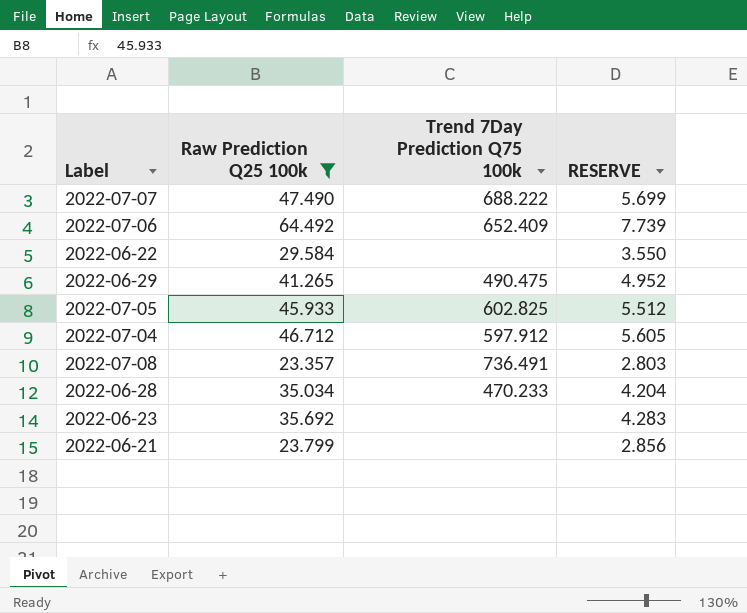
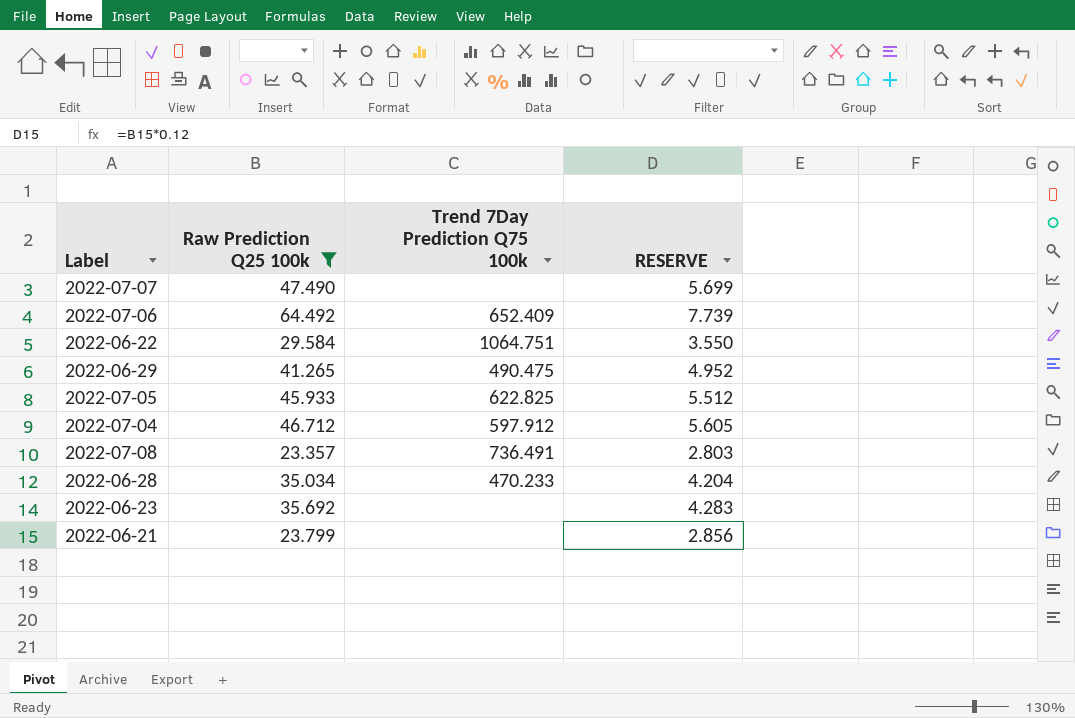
2022-07-07 | Trend 7Day Prediction Q75 100k: 688.222 -> none
2022-06-22 | Trend 7Day Prediction Q75 100k: none -> 1064.751
2022-07-05 | Trend 7Day Prediction Q75 100k: 602.825 -> 622.825

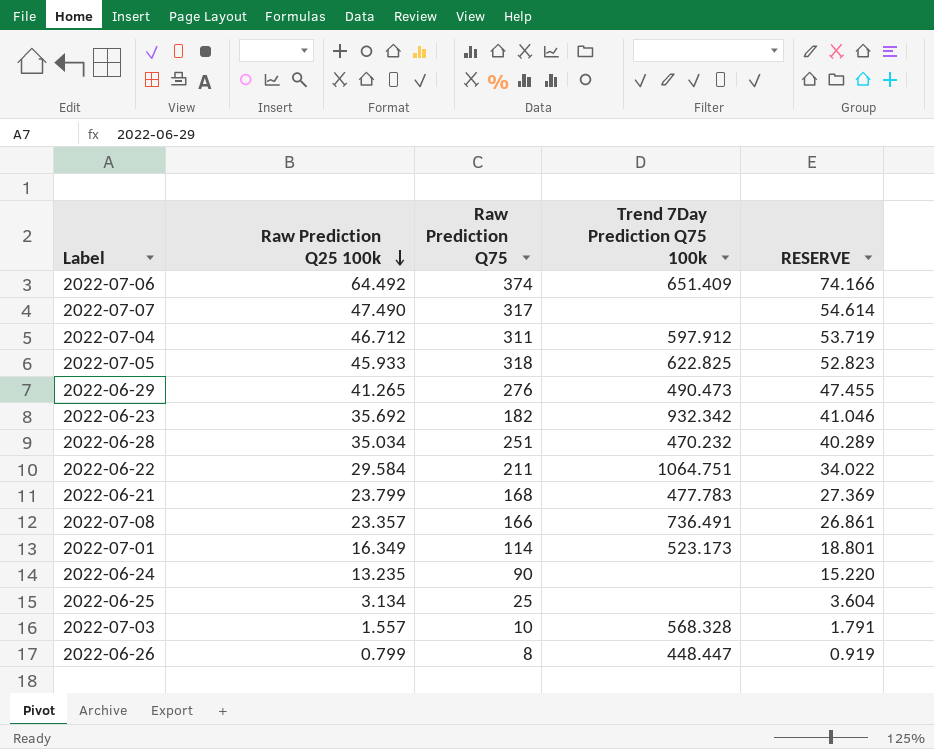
filter: Raw Prediction Q25 100k >= 23.357 -> none
row order: none -> Raw Prediction Q25 100k descending
column Raw Prediction Q75 | position: none -> 3
column RESERVE | formula: [Raw Prediction Q25 100k] * 0.12 -> [Raw Prediction Q25 100k] * 1.15
2022-07-06 | Trend 7Day Prediction Q75 100k: 652.409 -> 651.409
2022-06-29 | Trend 7Day Prediction Q75 100k: 490.475 -> 490.473
2022-06-23 | Trend 7Day Prediction Q75 100k: none -> 932.342
2022-06-28 | Trend 7Day Prediction Q75 100k: 470.233 -> 470.232
2022-06-21 | Trend 7Day Prediction Q75 100k: none -> 477.783

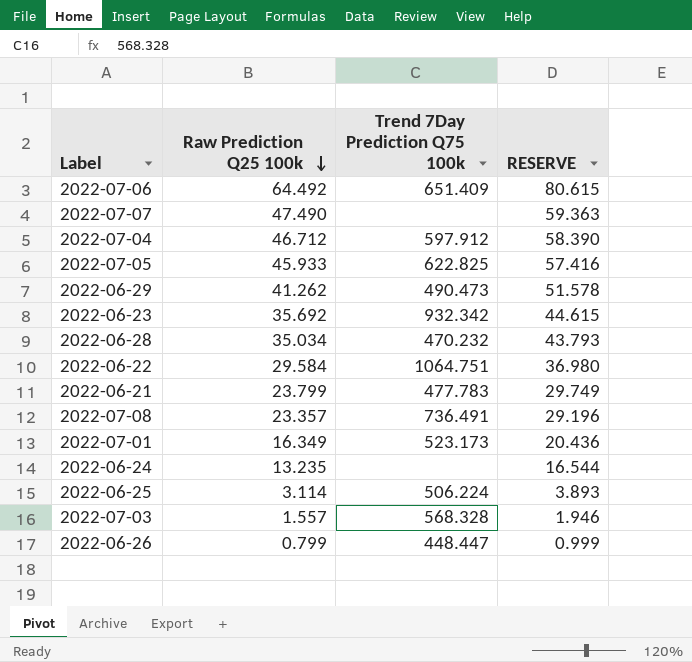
column Raw Prediction Q75 | position: 3 -> none
column RESERVE | formula: [Raw Prediction Q25 100k] * 1.15 -> [Raw Prediction Q25 100k] * 1.25
2022-06-29 | Raw Prediction Q25 100k: 41.265 -> 41.262
2022-06-25 | Raw Prediction Q25 100k: 3.134 -> 3.114
2022-06-25 | Trend 7Day Prediction Q75 100k: none -> 506.224

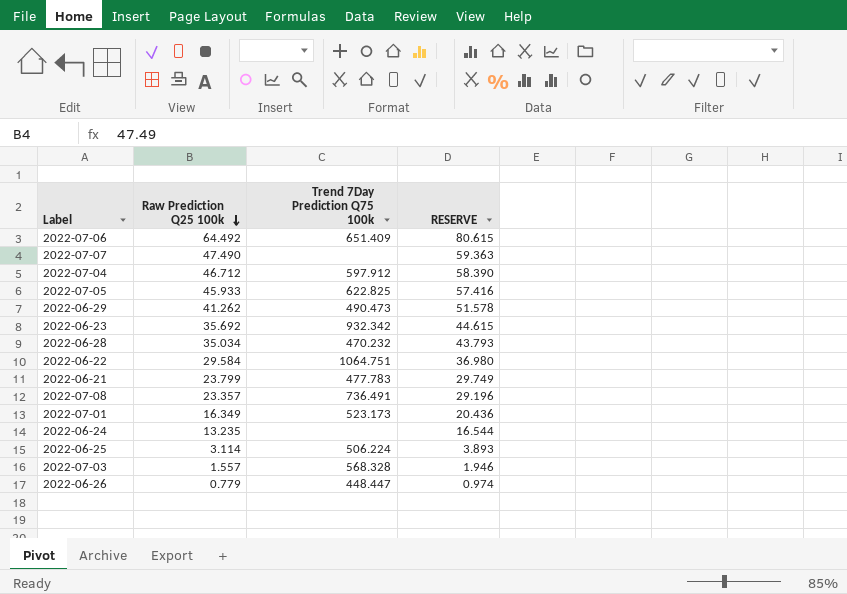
2022-06-26 | Raw Prediction Q25 100k: 0.799 -> 0.779
2022-06-26 | RESERVE: 0.999 -> 0.974

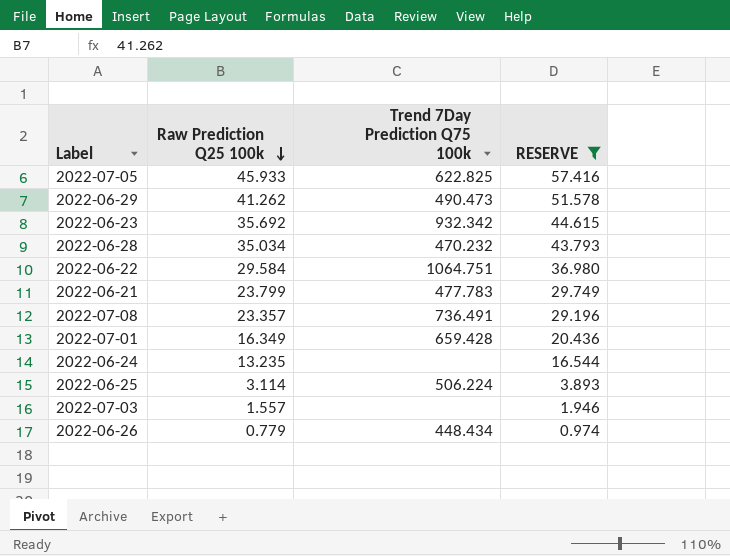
filter: none -> RESERVE <= 57.416
2022-07-01 | Trend 7Day Prediction Q75 100k: 523.173 -> 659.428
2022-07-03 | Trend 7Day Prediction Q75 100k: 568.328 -> none
2022-06-26 | Trend 7Day Prediction Q75 100k: 448.447 -> 448.434

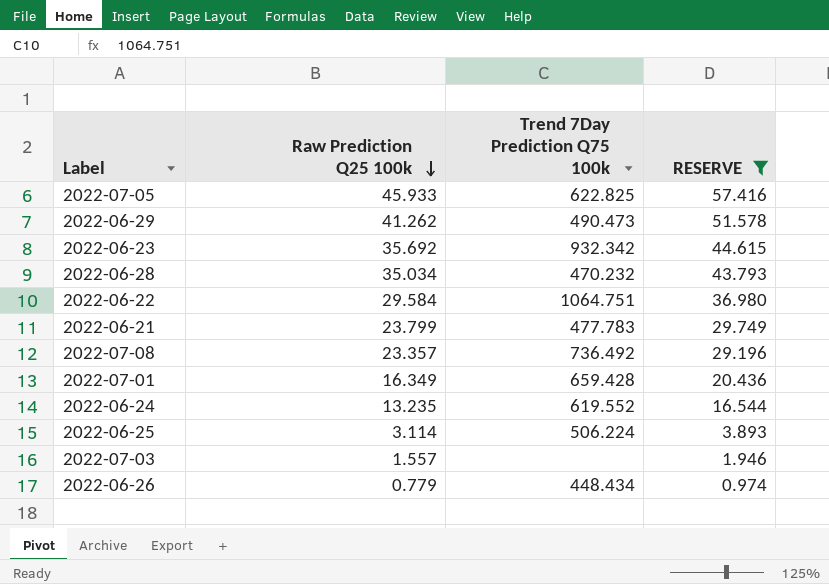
2022-07-08 | Trend 7Day Prediction Q75 100k: 736.491 -> 736.492
2022-06-24 | Trend 7Day Prediction Q75 100k: none -> 619.552

